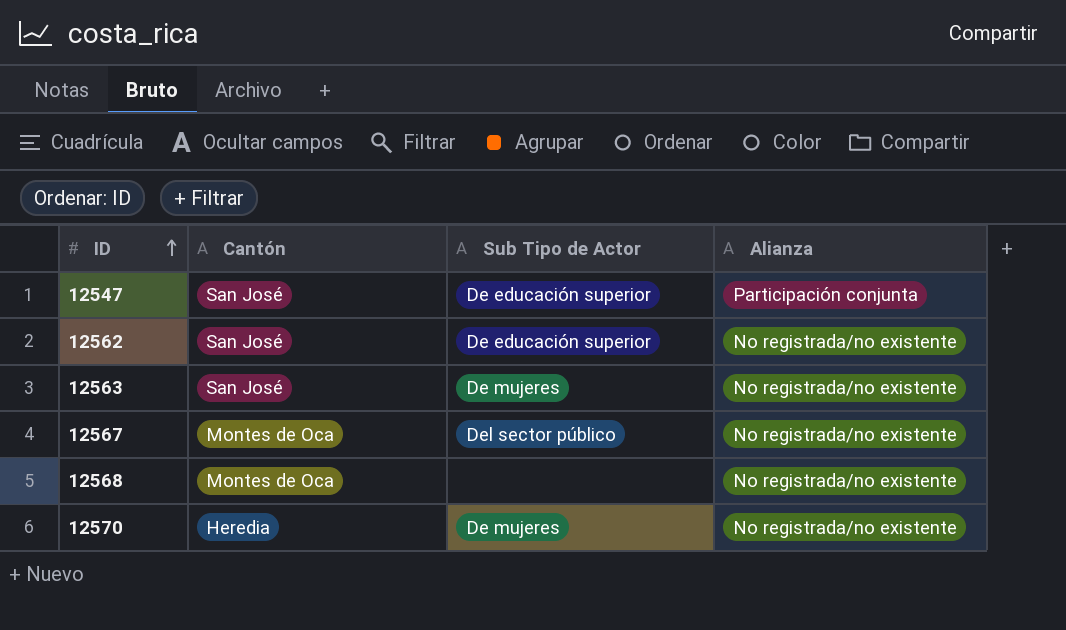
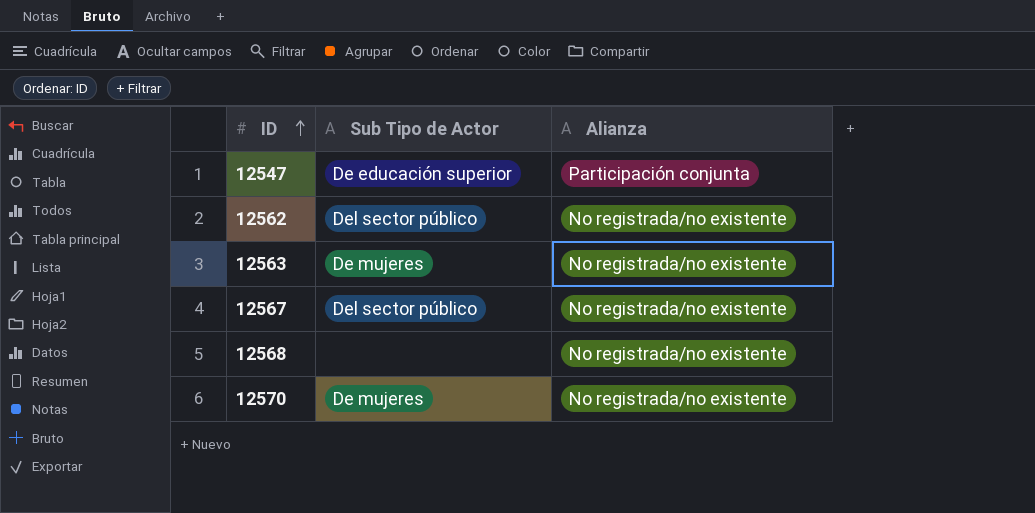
column Cantón | position: 2 -> none
12562 | Sub Tipo de Actor: De educación superior -> Del sector público

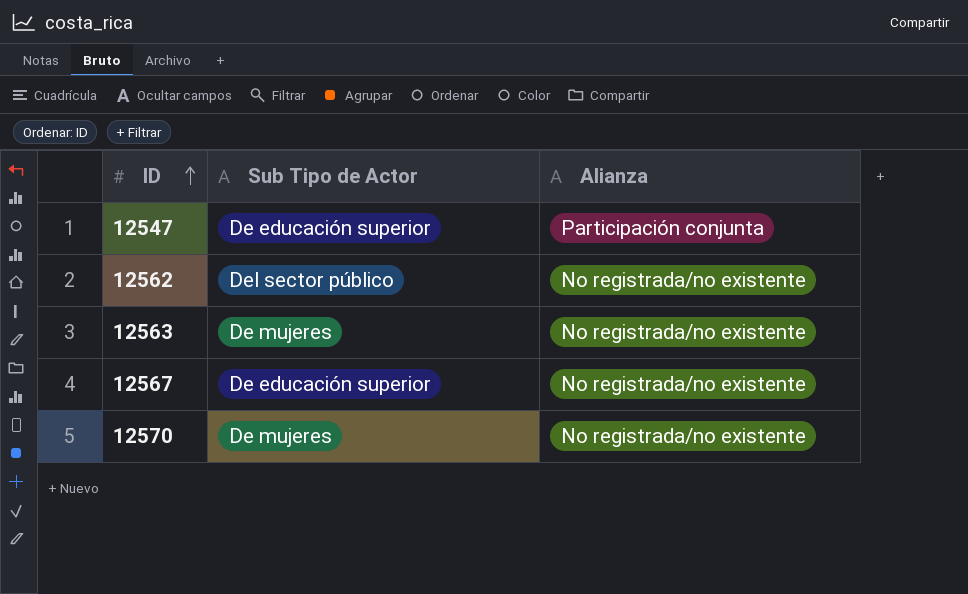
row 12568: none | No registrada/no existente -> none
12567 | Sub Tipo de Actor: Del sector público -> De educación superior

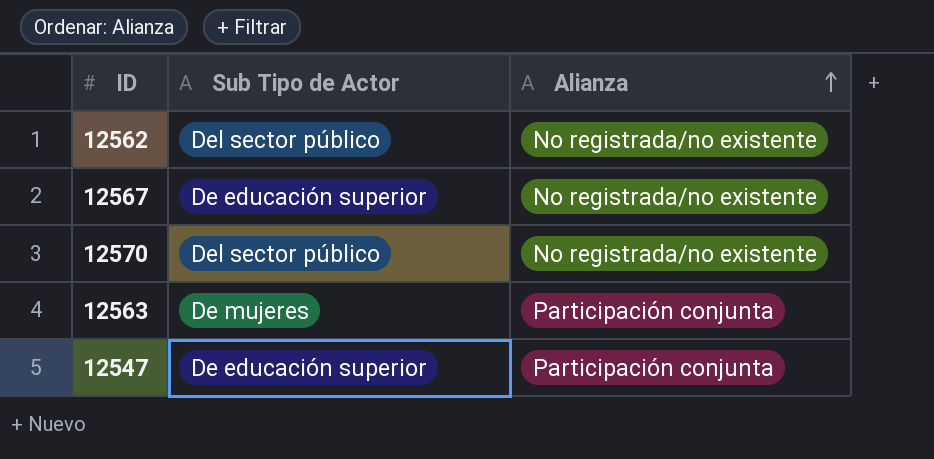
row order: ID ascending -> Alianza ascending
12570 | Sub Tipo de Actor: De mujeres -> Del sector público
12563 | Alianza: No registrada/no existente -> Participación conjunta

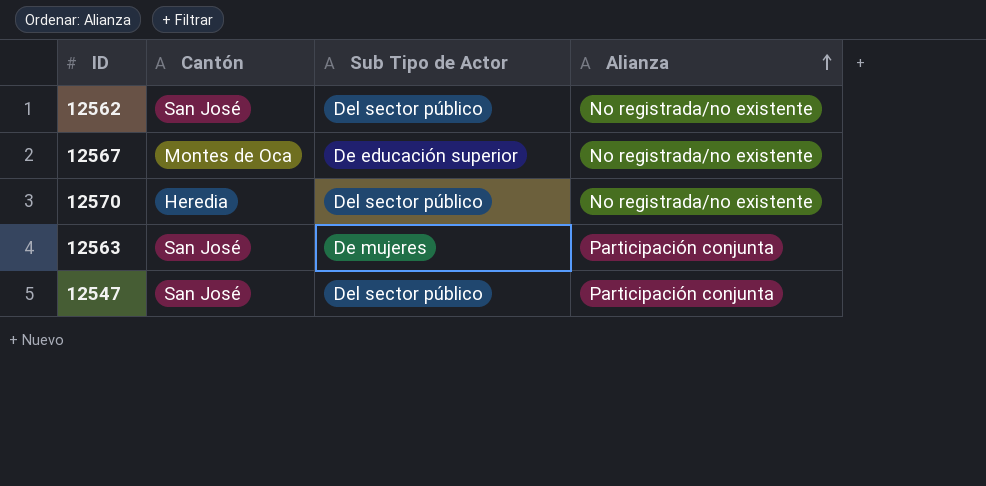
column Cantón | position: none -> 2
12547 | Sub Tipo de Actor: De educación superior -> Del sector público

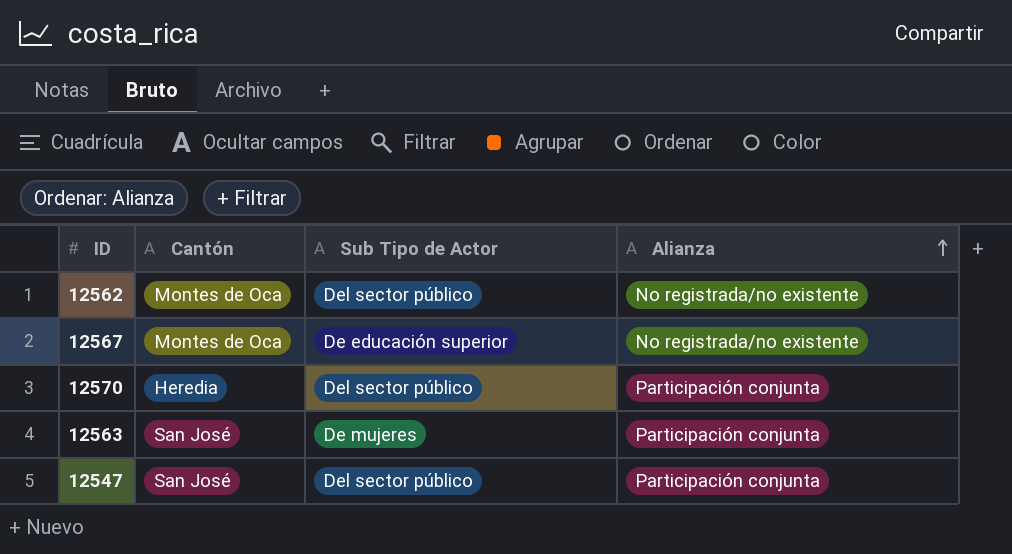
12562 | Cantón: San José -> Montes de Oca
12570 | Alianza: No registrada/no existente -> Participación conjunta

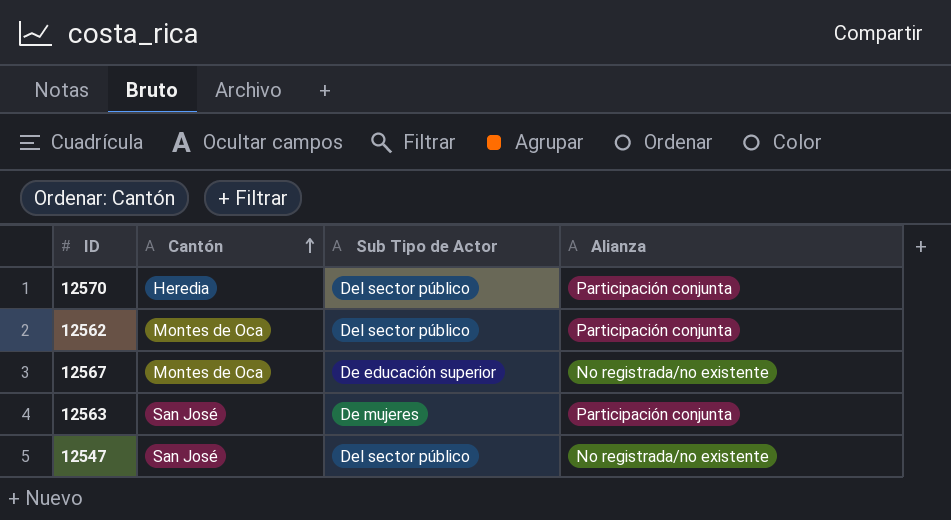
row order: Alianza ascending -> Cantón ascending
12562 | Alianza: No registrada/no existente -> Participación conjunta
12547 | Alianza: Participación conjunta -> No registrada/no existente

